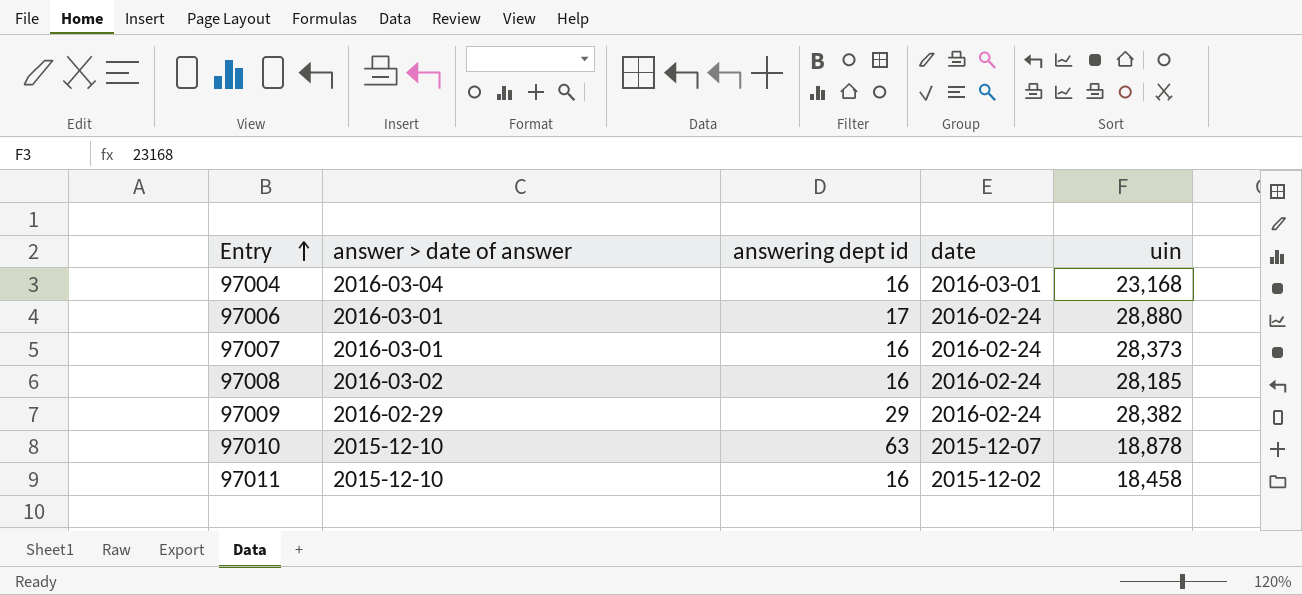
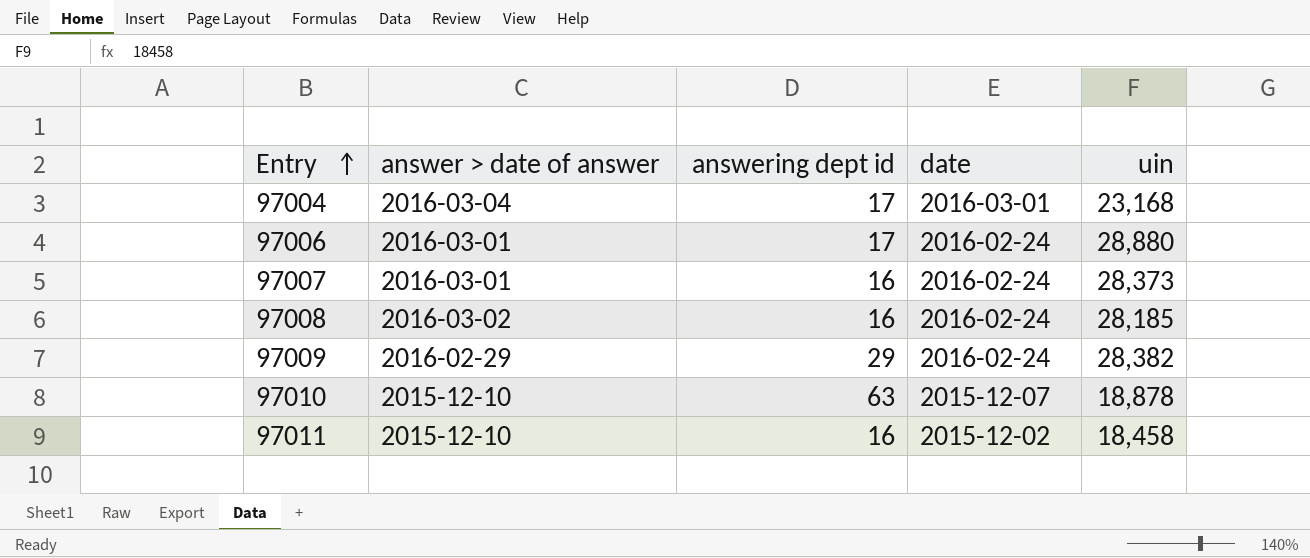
97004 | answering dept id: 16 -> 17

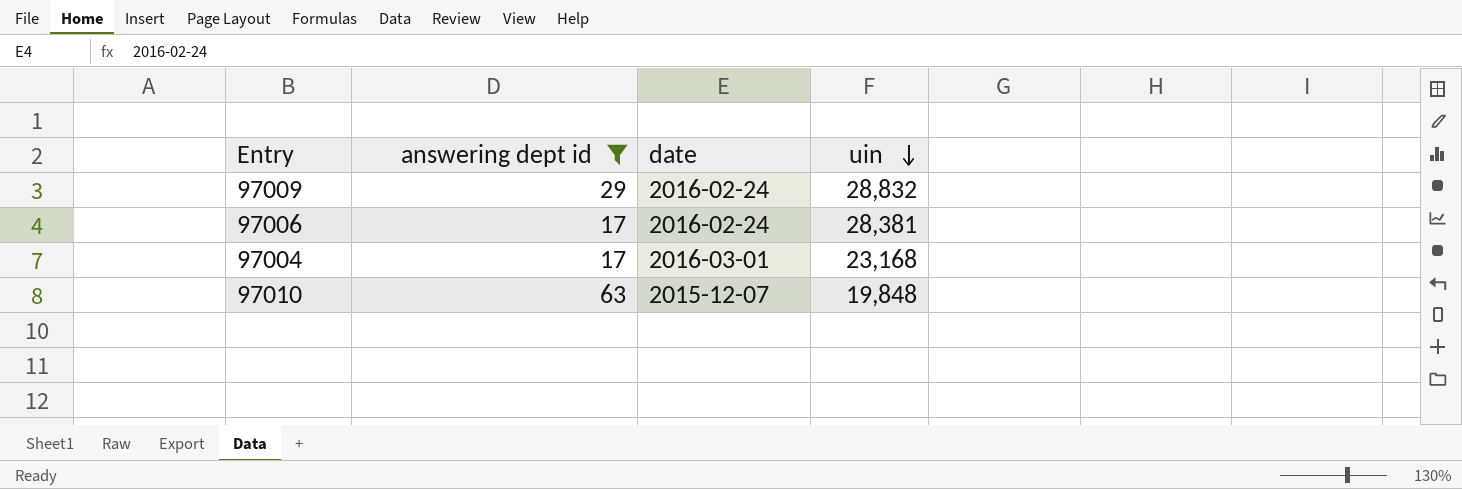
filter: none -> answering dept id != 16
row order: Entry ascending -> uin descending
column answer > date of answer | position: 2 -> none
97009 | uin: 28,382 -> 28,832
97006 | uin: 28,880 -> 28,381
97010 | uin: 18,878 -> 19,848

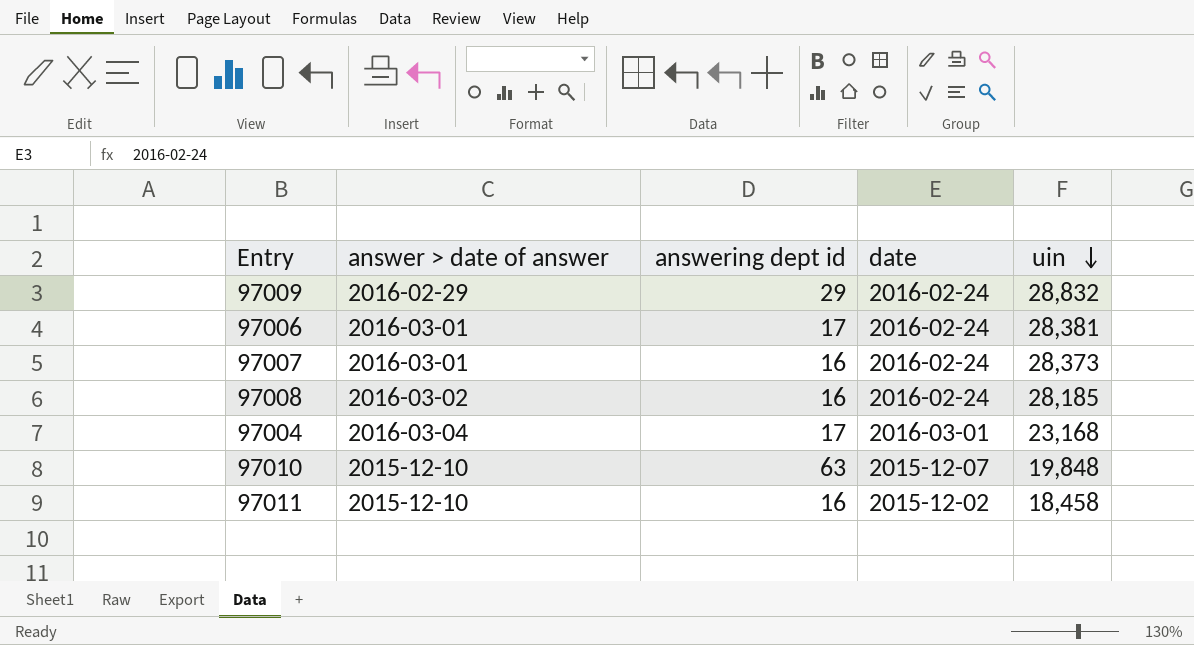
filter: answering dept id != 16 -> none
column answer > date of answer | position: none -> 2

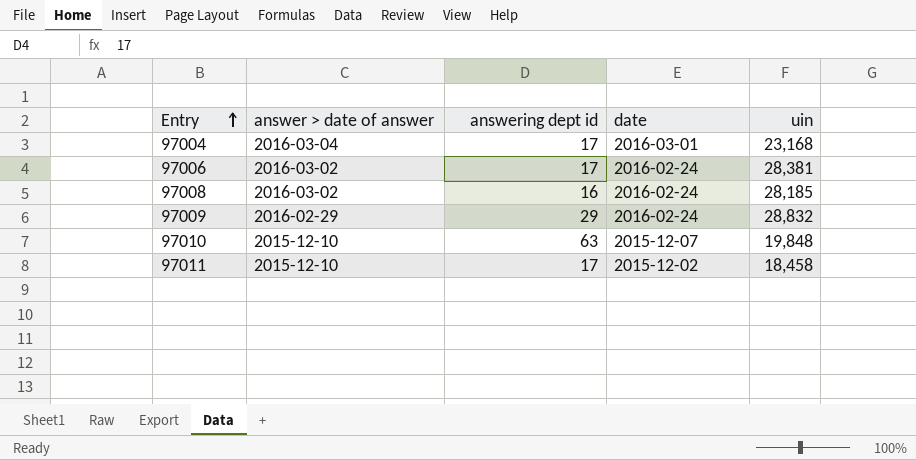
row order: uin descending -> Entry ascending
row 97007: 2016-03-01 | 16 | 2016-02-24 | 28,373 -> none
97006 | answer > date of answer: 2016-03-01 -> 2016-03-02
97011 | answering dept id: 16 -> 17

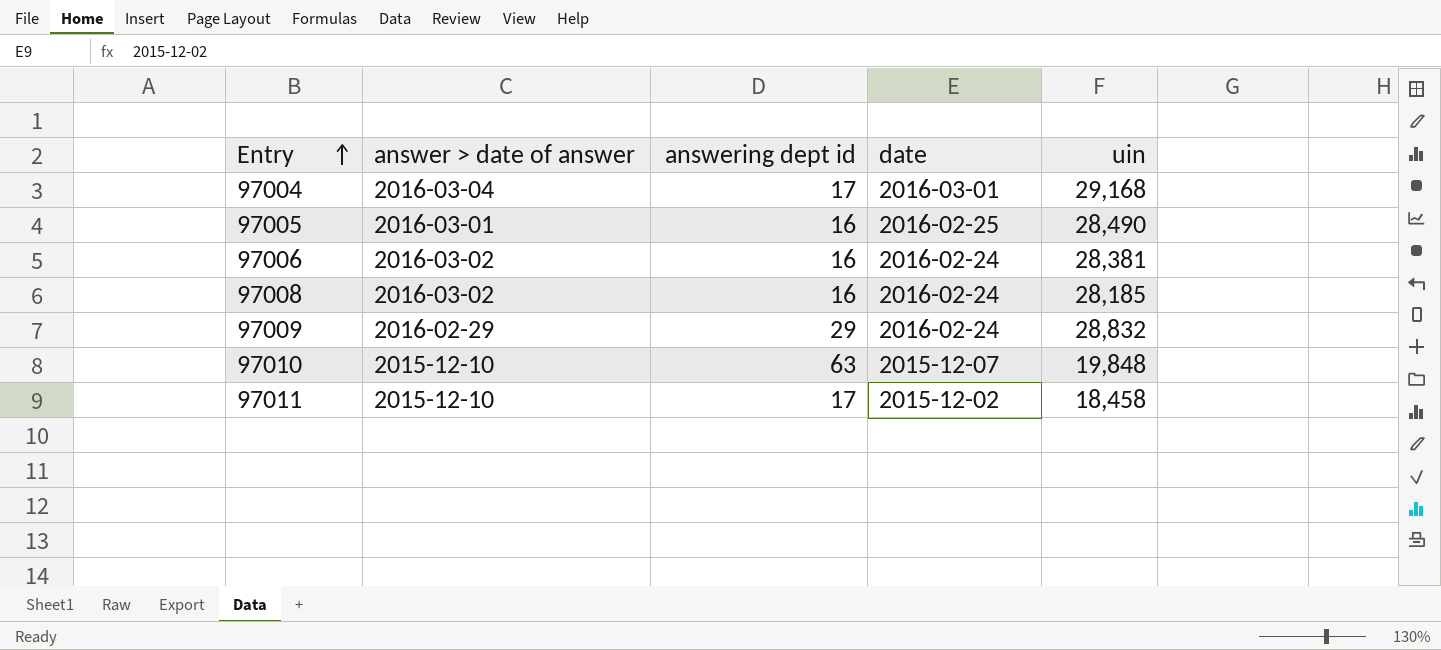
97004 | uin: 23,168 -> 29,168
row 97005: none -> 2016-03-01 | 16 | 2016-02-25 | 28,490
97006 | answering dept id: 17 -> 16

